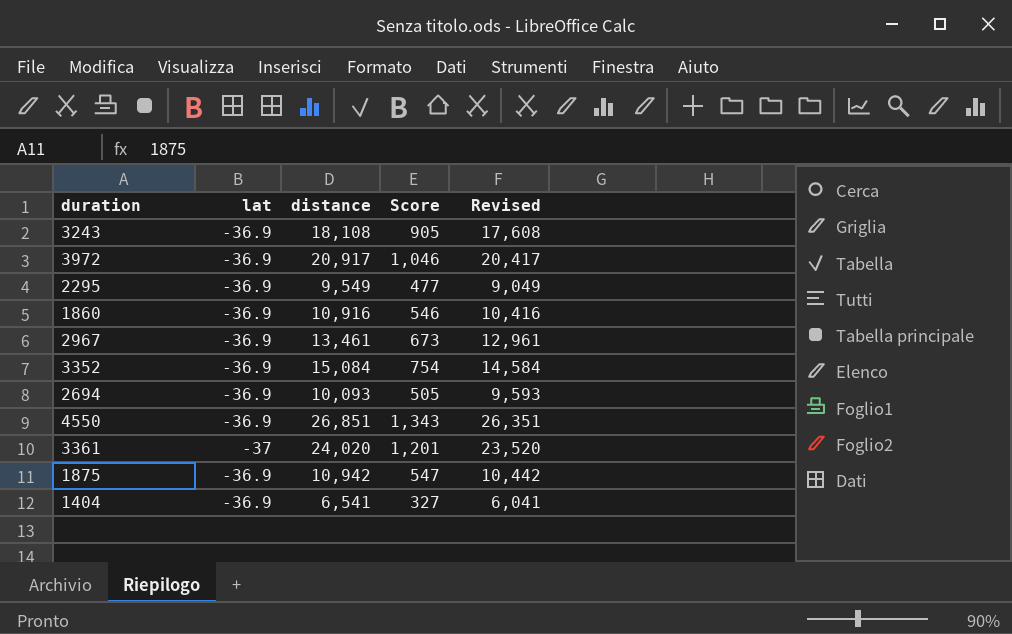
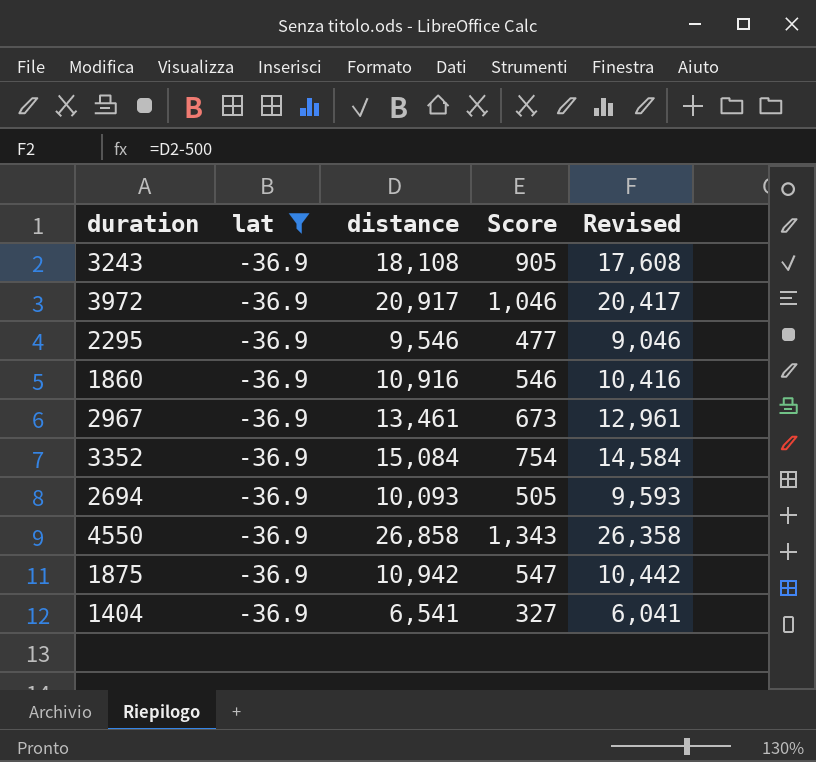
filter: none -> lat = -36.9
2295 | distance: 9,549 -> 9,546
2295 | Revised: 9,049 -> 9,046
4550 | distance: 26,851 -> 26,858
4550 | Revised: 26,351 -> 26,358

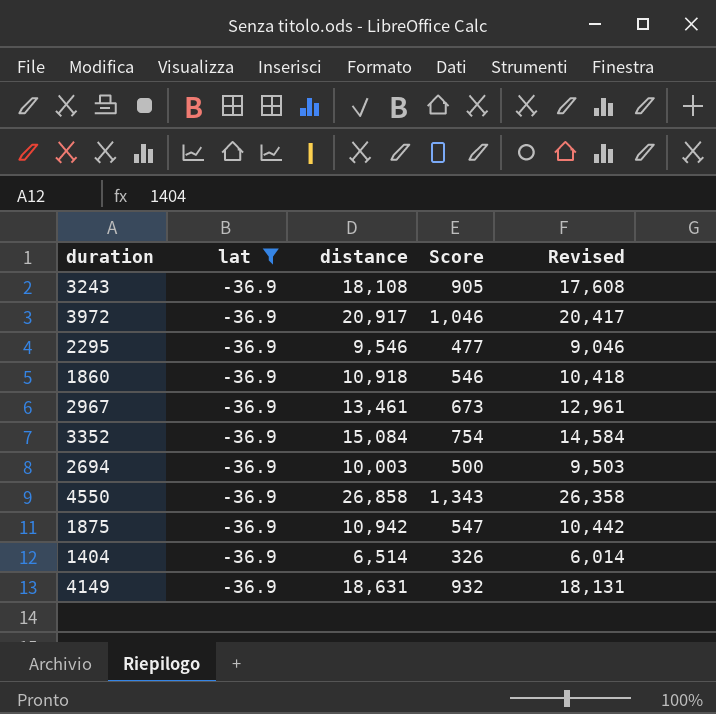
1860 | distance: 10,916 -> 10,918
1860 | Revised: 10,416 -> 10,418
2694 | distance: 10,093 -> 10,003
2694 | Score: 505 -> 500
2694 | Revised: 9,593 -> 9,503
1404 | distance: 6,541 -> 6,514
1404 | Score: 327 -> 326
1404 | Revised: 6,041 -> 6,014
row 4149: none -> -36.9 | 18,631 | 932 | 18,131

